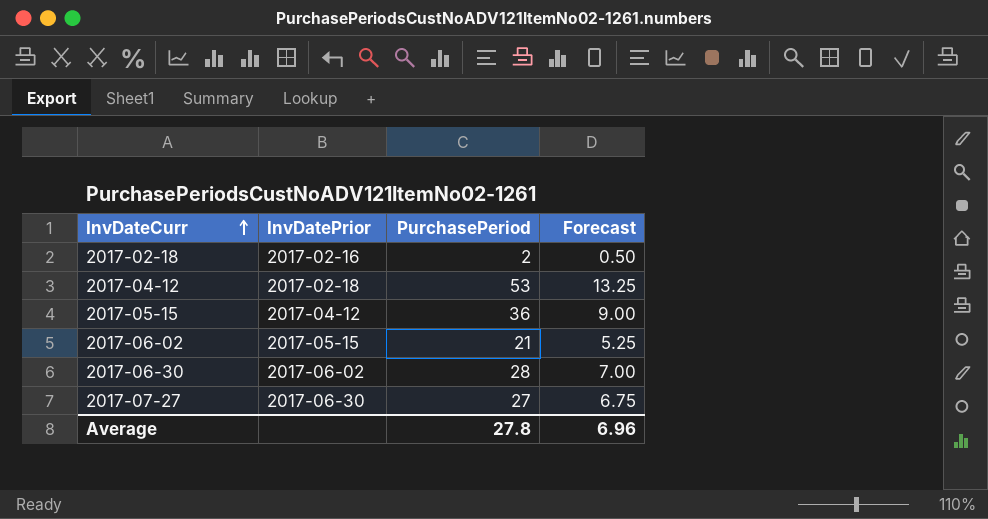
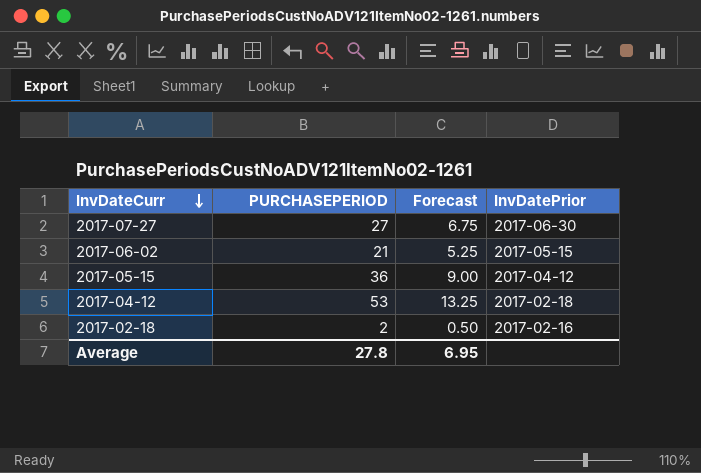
row order: InvDateCurr ascending -> InvDateCurr descending
column name: PurchasePeriod -> PURCHASEPERIOD
column InvDatePrior | position: 2 -> 4
row 2017-06-30: 2017-06-02 | 28 | 7.00 -> none
Average | Forecast: 6.96 -> 6.95

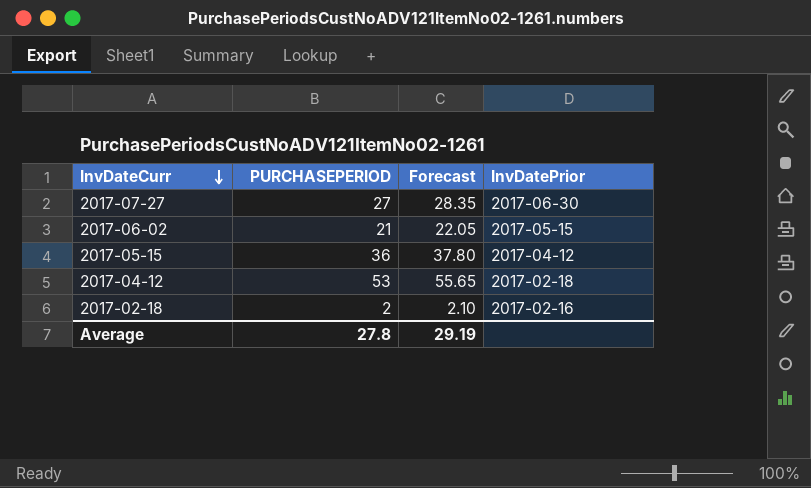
column Forecast | formula: [PURCHASEPERIOD] * 0.25 -> [PURCHASEPERIOD] * 1.05
Average | Forecast: 6.95 -> 29.19

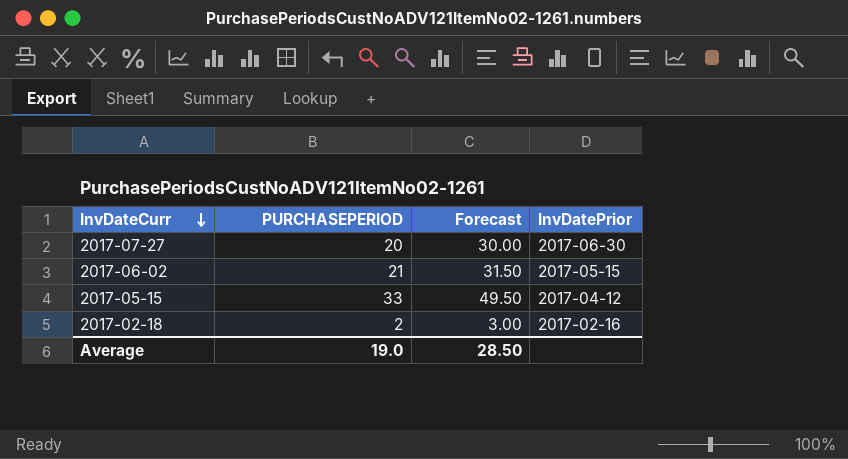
column Forecast | formula: [PURCHASEPERIOD] * 1.05 -> [PURCHASEPERIOD] * 1.5
row 2017-04-12: 53 | 55.65 | 2017-02-18 -> none
2017-07-27 | PURCHASEPERIOD: 27 -> 20
2017-05-15 | PURCHASEPERIOD: 36 -> 33
Average | PURCHASEPERIOD: 27.8 -> 19.0
Average | Forecast: 29.19 -> 28.50

